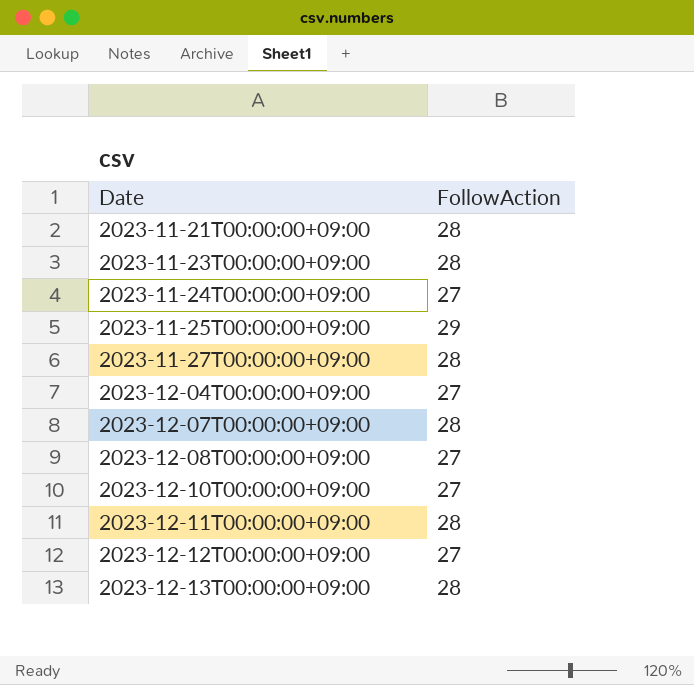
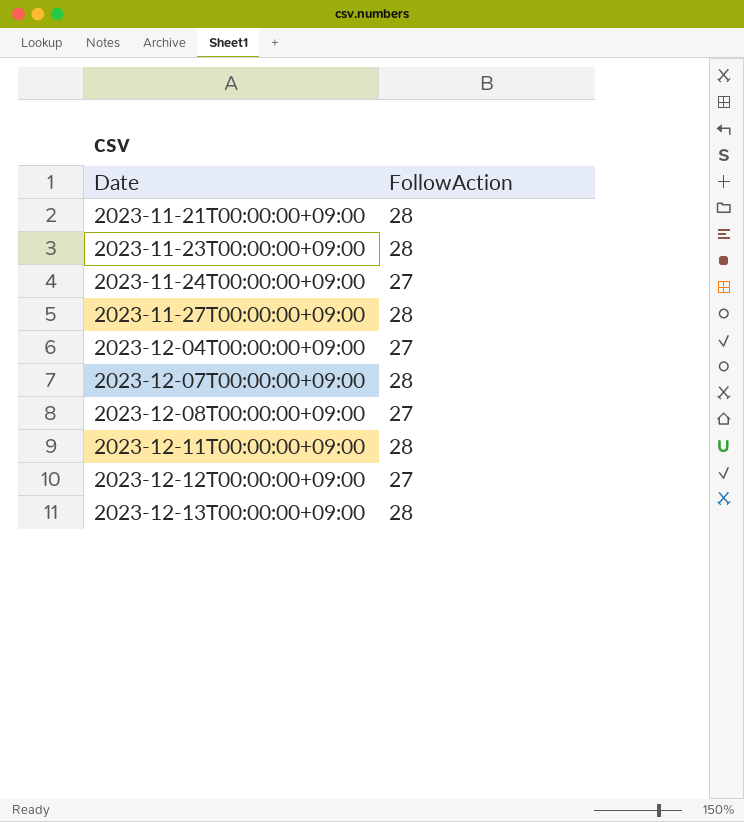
row 2023-11-25T00:00:00+09:00: 29 -> none
row 2023-12-10T00:00:00+09:00: 27 -> none

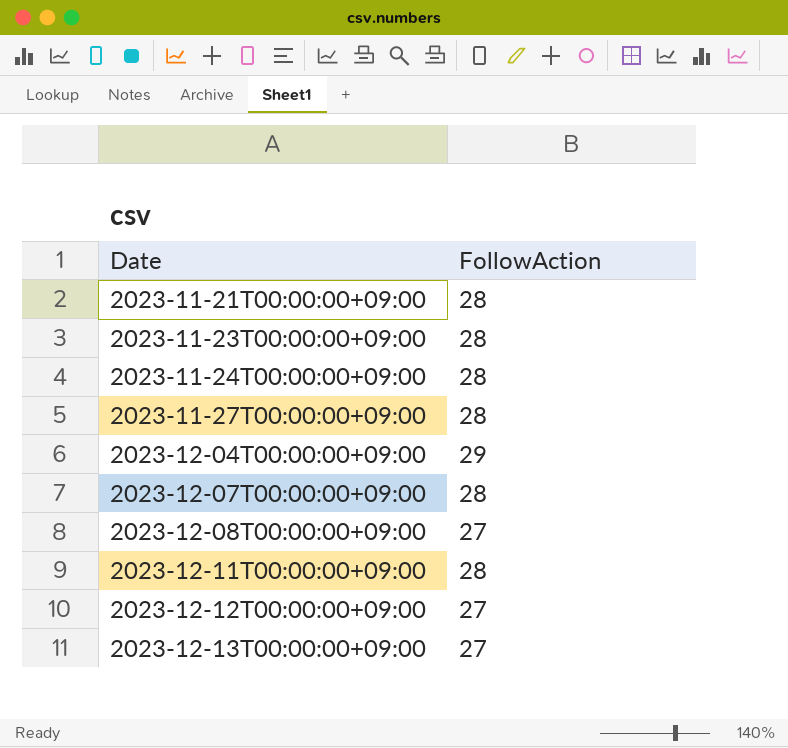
2023-11-24T00:00:00+09:00 | FollowAction: 27 -> 28
2023-12-04T00:00:00+09:00 | FollowAction: 27 -> 29
2023-12-13T00:00:00+09:00 | FollowAction: 28 -> 27

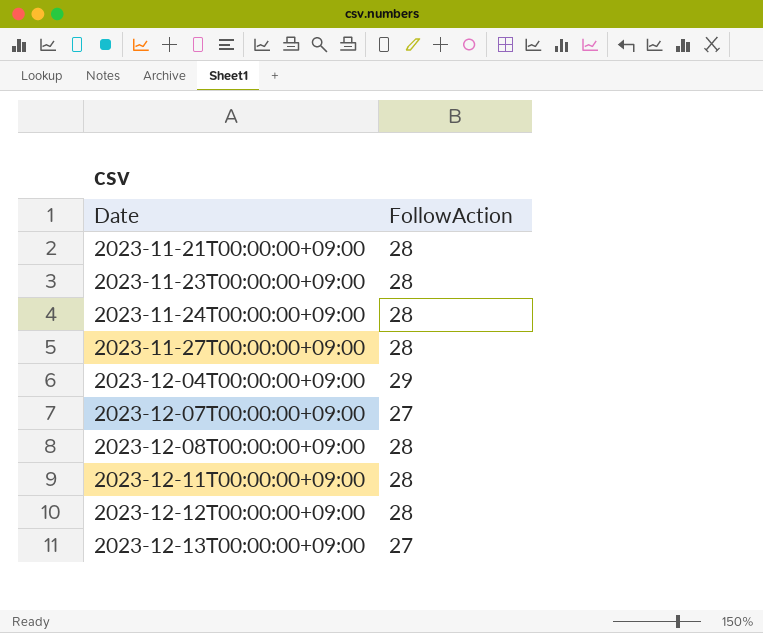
2023-12-07T00:00:00+09:00 | FollowAction: 28 -> 27
2023-12-08T00:00:00+09:00 | FollowAction: 27 -> 28
2023-12-12T00:00:00+09:00 | FollowAction: 27 -> 28

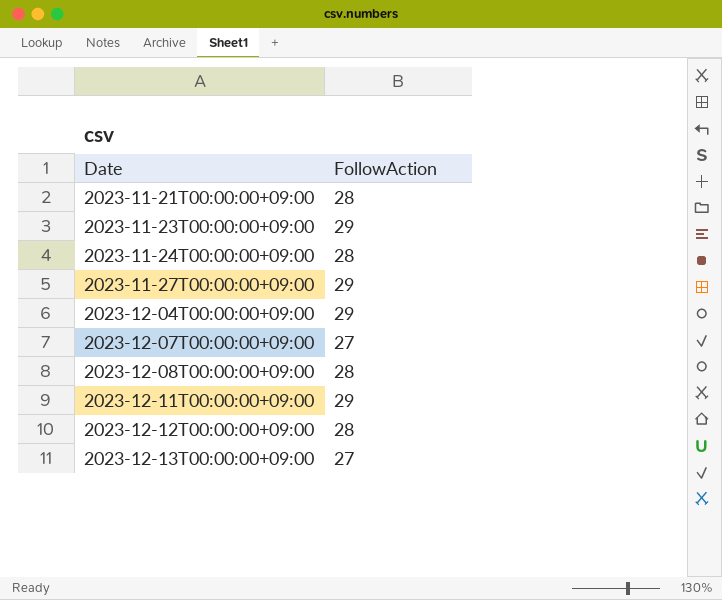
2023-11-23T00:00:00+09:00 | FollowAction: 28 -> 29
2023-11-27T00:00:00+09:00 | FollowAction: 28 -> 29
2023-12-11T00:00:00+09:00 | FollowAction: 28 -> 29

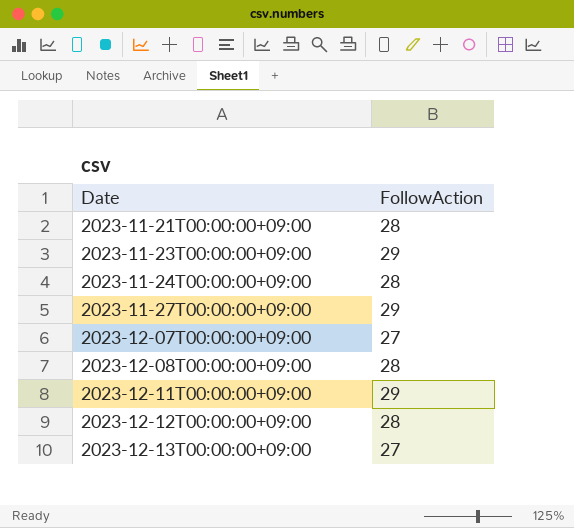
row 2023-12-04T00:00:00+09:00: 29 -> none

